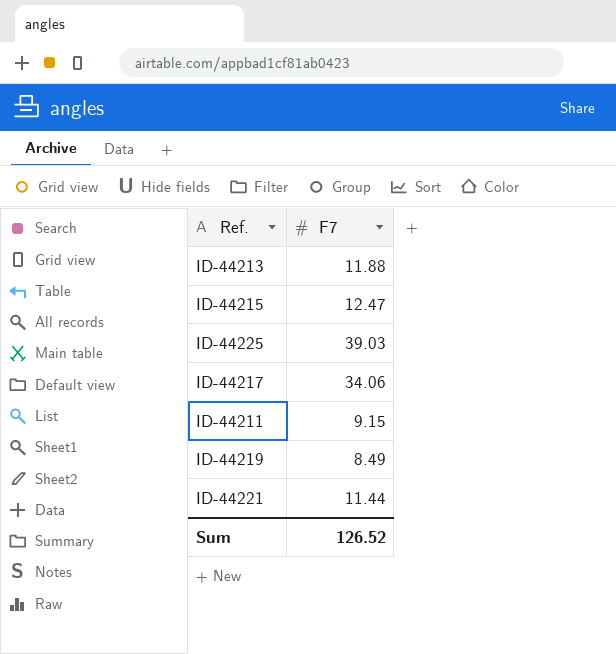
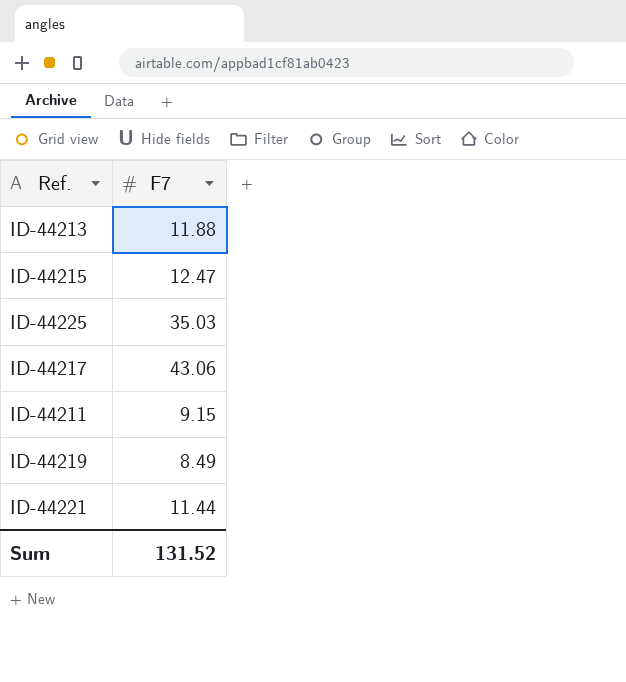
ID-44225 | F7: 39.03 -> 35.03
ID-44217 | F7: 34.06 -> 43.06
Sum | F7: 126.52 -> 131.52

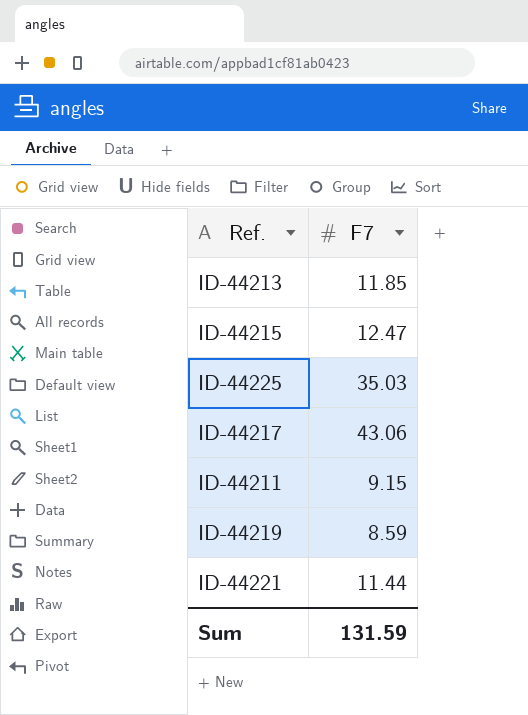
ID-44213 | F7: 11.88 -> 11.85
ID-44219 | F7: 8.49 -> 8.59
Sum | F7: 131.52 -> 131.59

